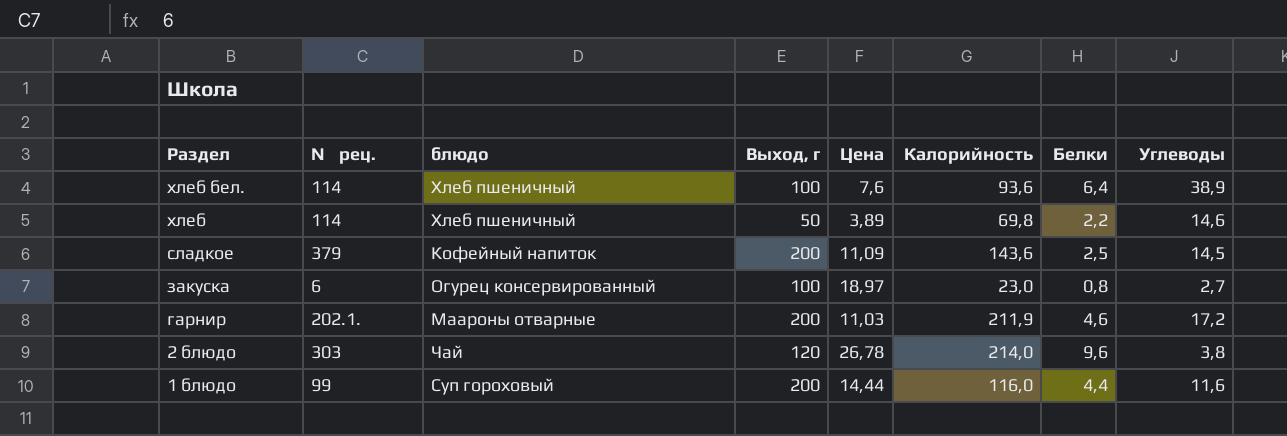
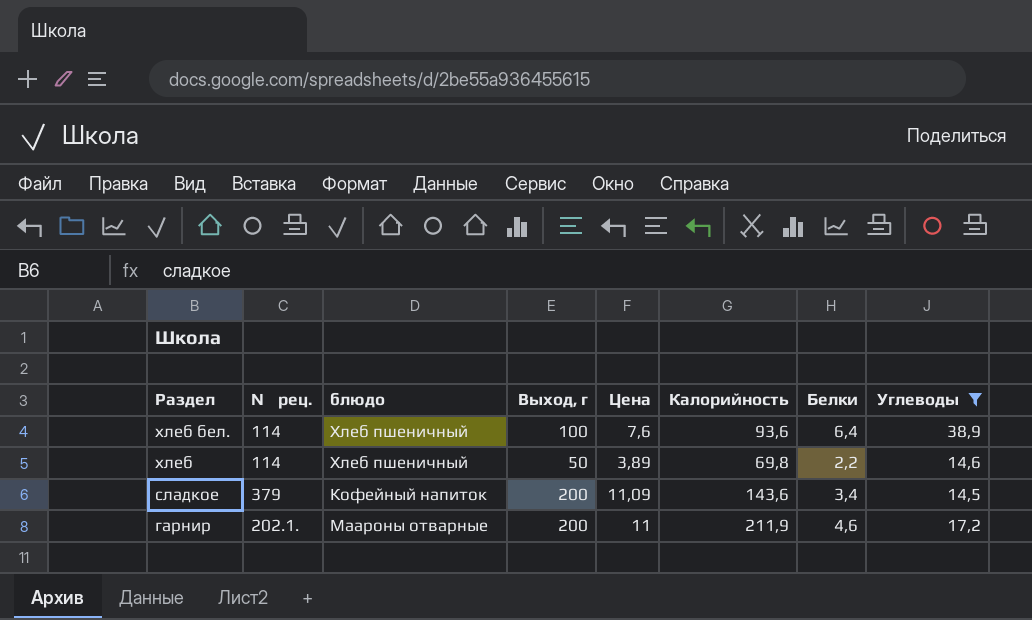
filter: none -> Углеводы >= 14,5
сладкое | Белки: 2,5 -> 3,4
гарнир | Цена: 11,03 -> 11

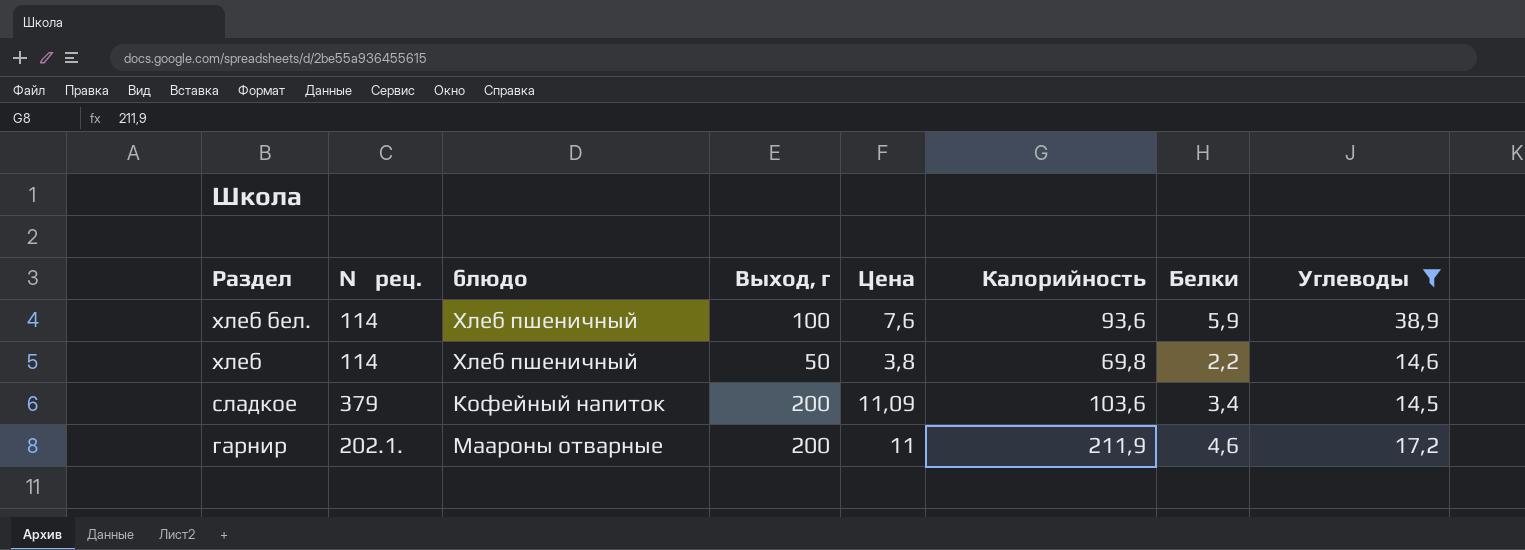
хлеб бел. | Белки: 6,4 -> 5,9
хлеб | Цена: 3,89 -> 3,8
сладкое | Калорийность: 143,6 -> 103,6

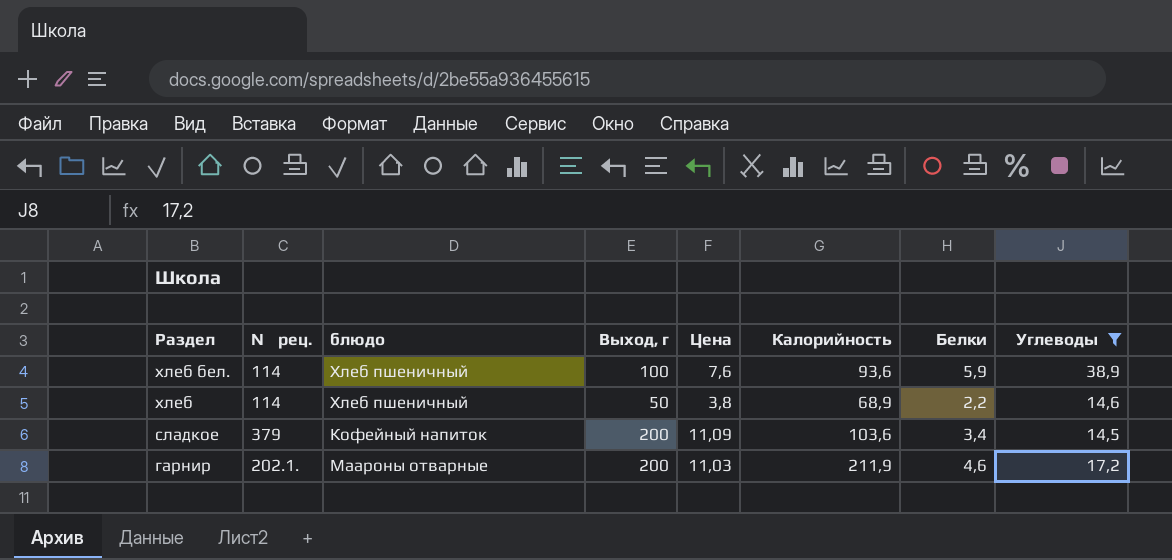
хлеб | Калорийность: 69,8 -> 68,9
гарнир | Цена: 11 -> 11,03

